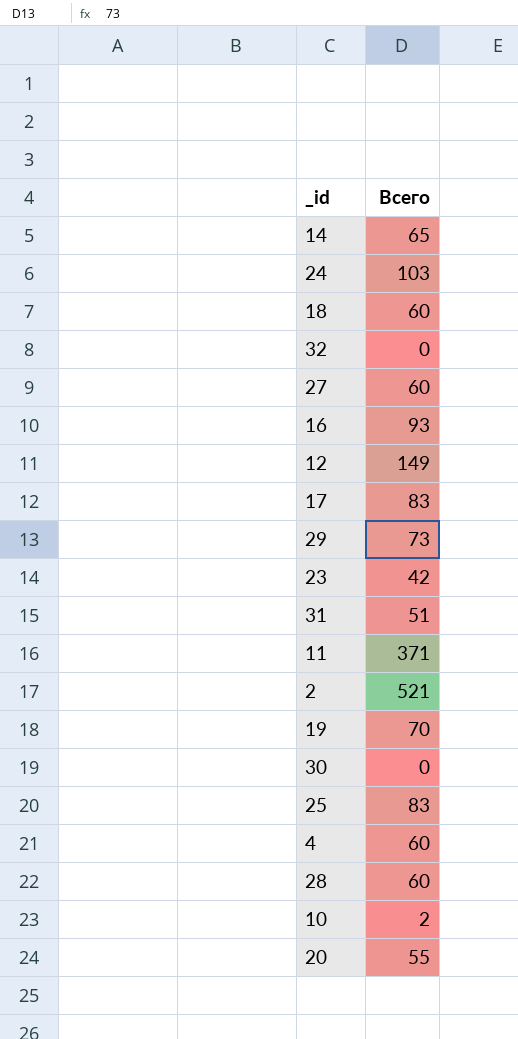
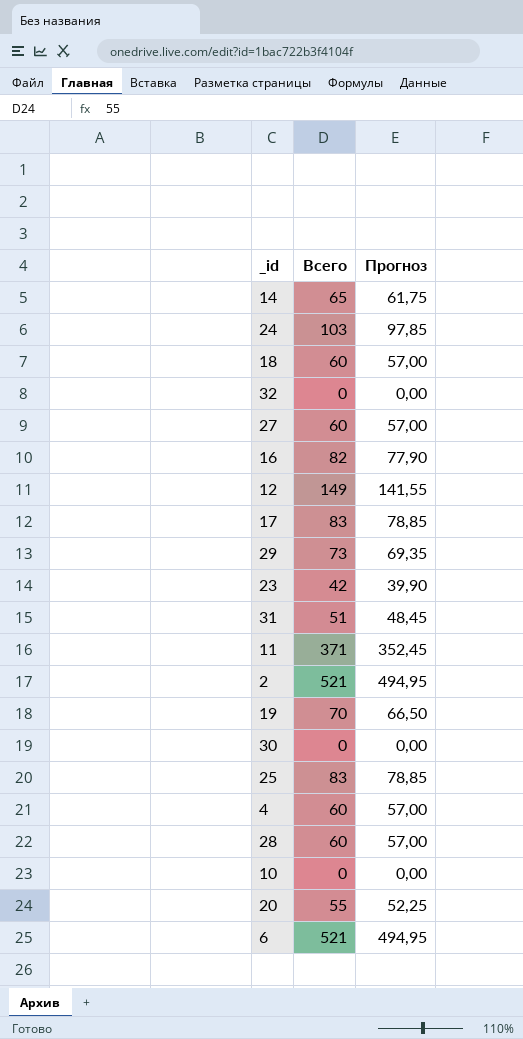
column Прогноз | formula: none -> [Всего] * 0,95
16 | Всего: 93 -> 82
10 | Всего: 2 -> 0
row 6: none -> 521 | 494,95

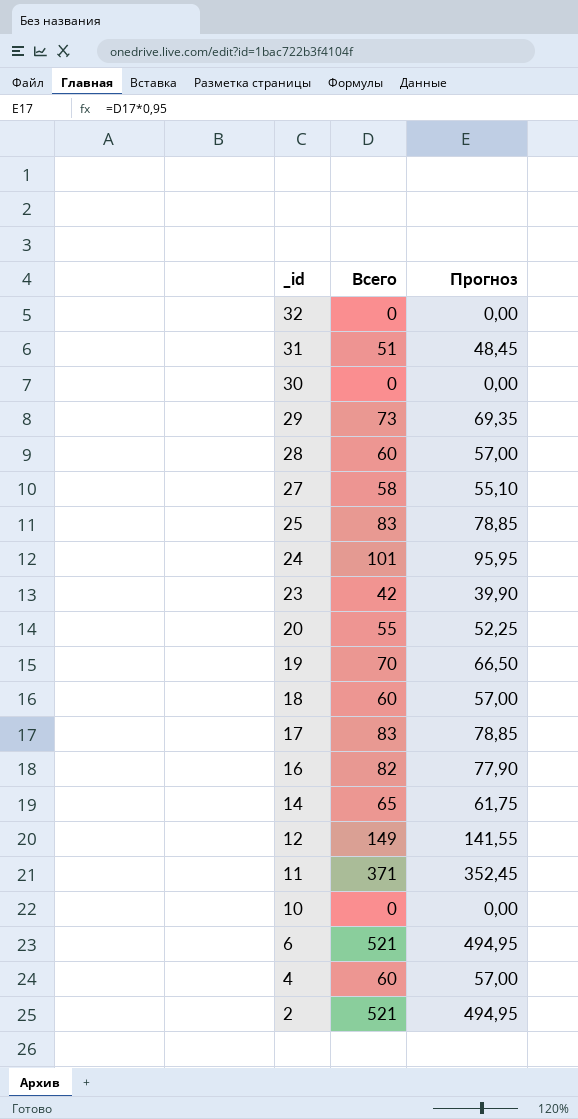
row order: none -> _id descending
27 | Всего: 60 -> 58
27 | Прогноз: 57,00 -> 55,10
24 | Всего: 103 -> 101
24 | Прогноз: 97,85 -> 95,95

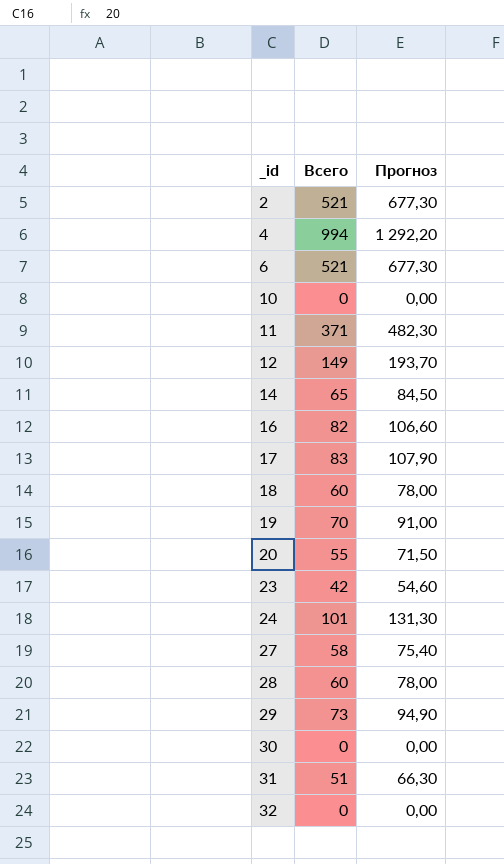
row order: _id descending -> _id ascending
column Прогноз | formula: [Всего] * 0,95 -> [Всего] * 1,3
row 25: 83 | 78,85 -> none
4 | Всего: 60 -> 994

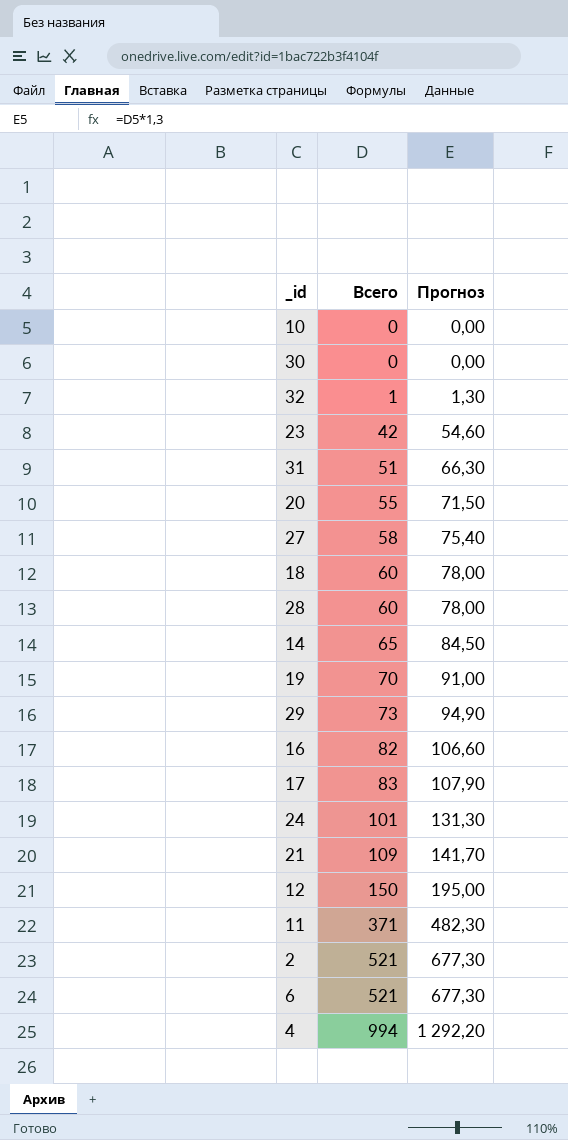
row order: _id ascending -> Всего ascending
32 | Всего: 0 -> 1
32 | Прогноз: 0,00 -> 1,30
row 21: none -> 109 | 141,70
12 | Всего: 149 -> 150
12 | Прогноз: 193,70 -> 195,00

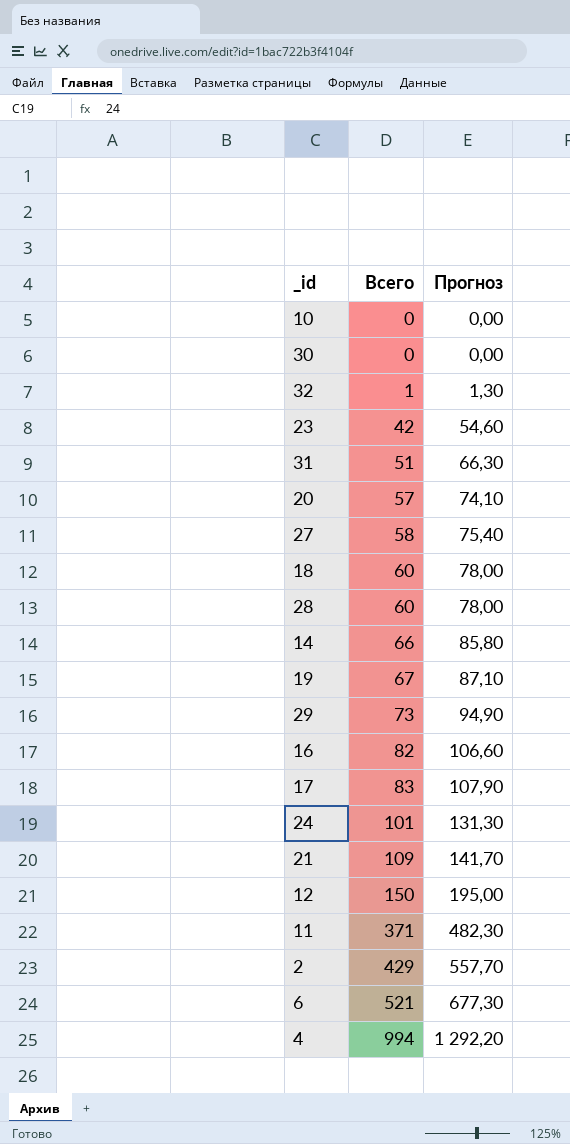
20 | Всего: 55 -> 57
20 | Прогноз: 71,50 -> 74,10
14 | Всего: 65 -> 66
14 | Прогноз: 84,50 -> 85,80
19 | Всего: 70 -> 67
19 | Прогноз: 91,00 -> 87,10
2 | Всего: 521 -> 429
2 | Прогноз: 677,30 -> 557,70

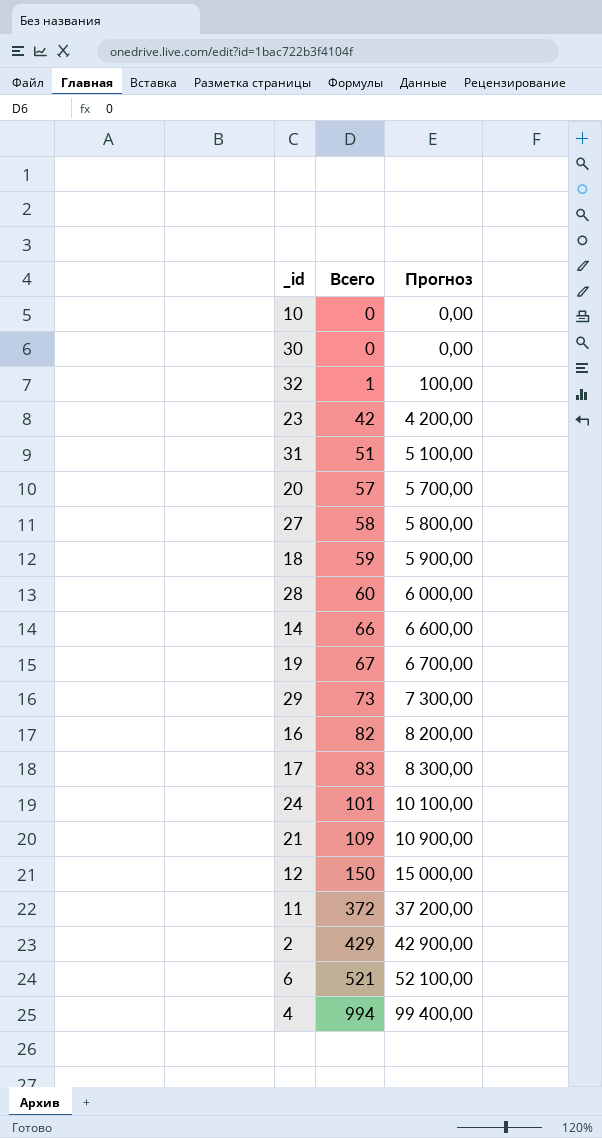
column Прогноз | formula: [Всего] * 1,3 -> [Всего] * 100
18 | Всего: 60 -> 59
11 | Всего: 371 -> 372

